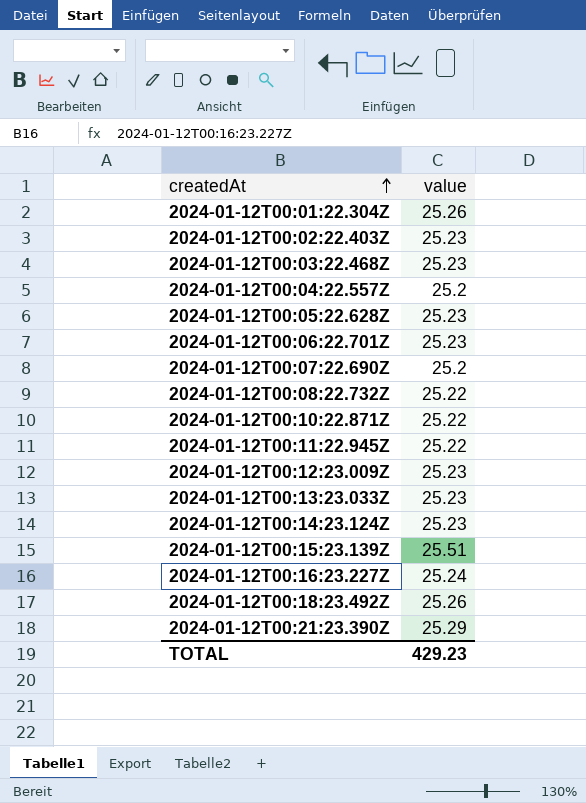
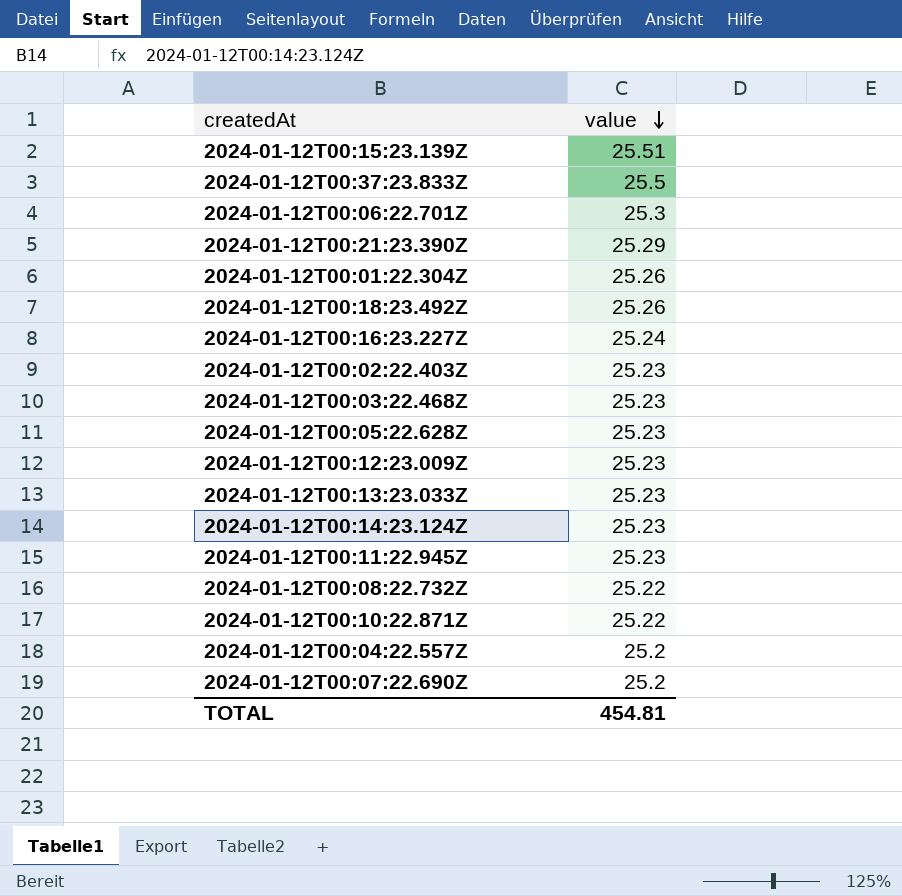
row order: createdAt ascending -> value descending
row 2024-01-12T00:37:23.833Z: none -> 25.5
2024-01-12T00:06:22.701Z | value: 25.23 -> 25.3
2024-01-12T00:11:22.945Z | value: 25.22 -> 25.23
TOTAL | value: 429.23 -> 454.81

